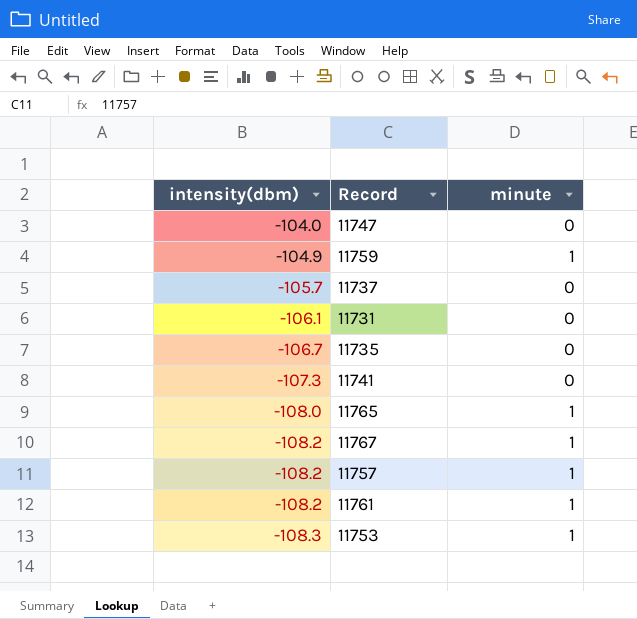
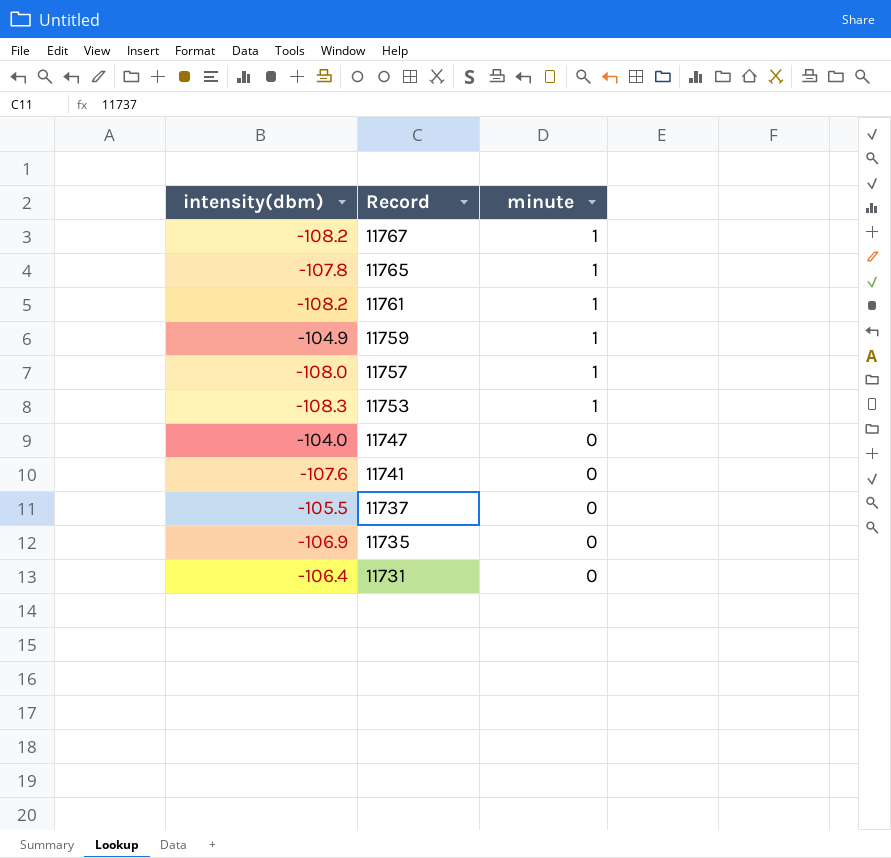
row order: intensity(dbm) descending -> Record descending
11765 | intensity(dbm): -108.0 -> -107.8
11757 | intensity(dbm): -108.2 -> -108.0
11741 | intensity(dbm): -107.3 -> -107.6
11737 | intensity(dbm): -105.7 -> -105.5
11735 | intensity(dbm): -106.7 -> -106.9
11731 | intensity(dbm): -106.1 -> -106.4

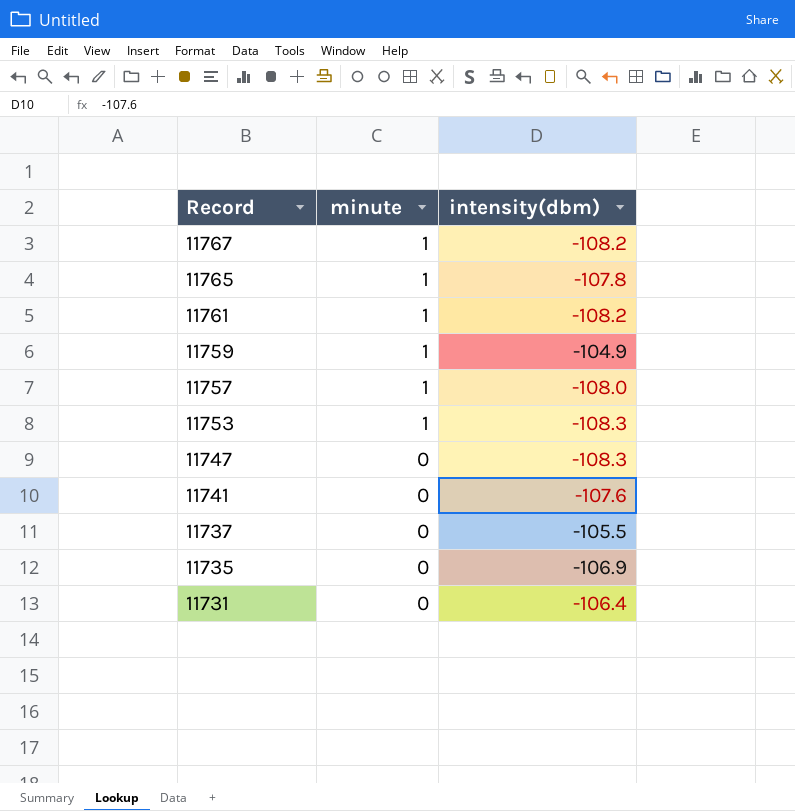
column intensity(dbm) | position: 1 -> 3
11747 | intensity(dbm): -104.0 -> -108.3

